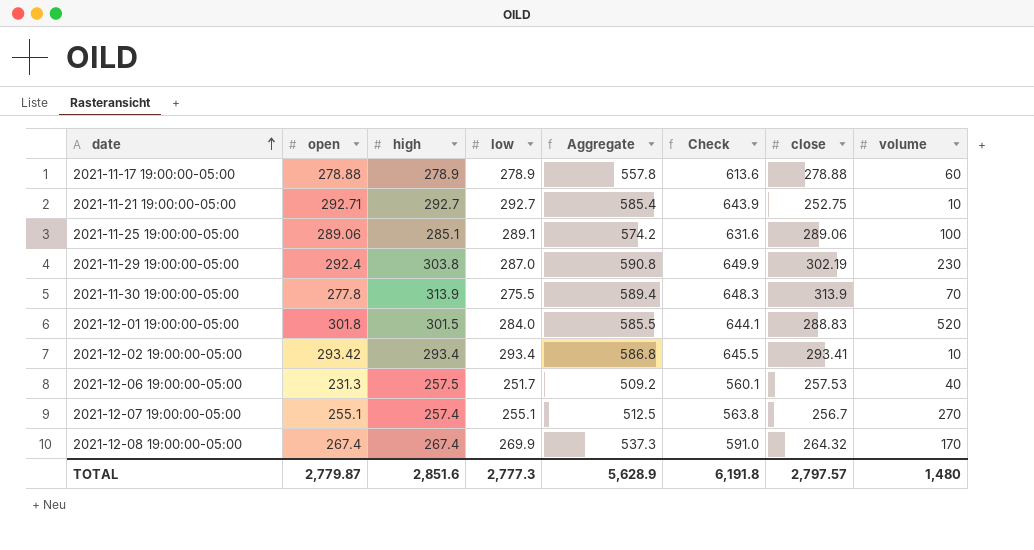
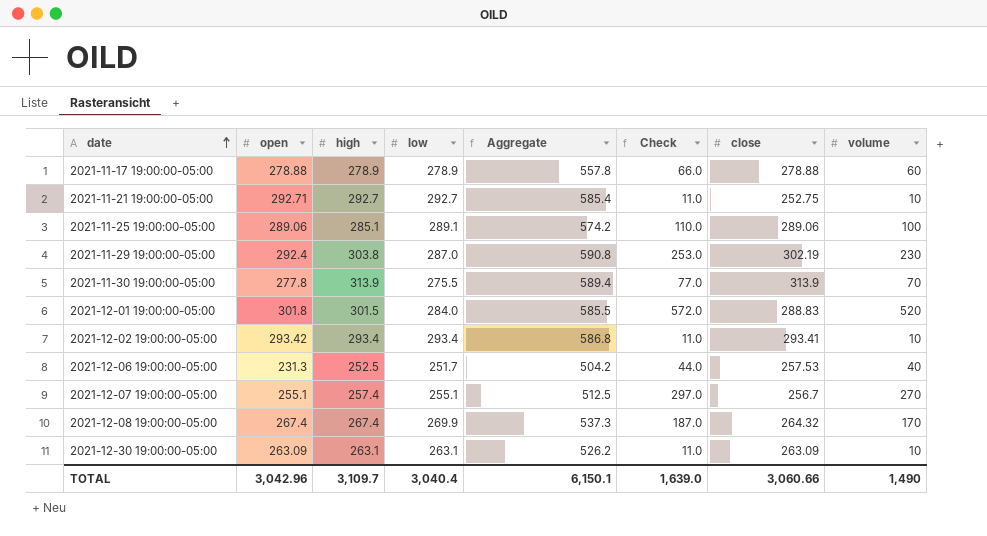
column Check | formula: [Aggregate] * 1.1 -> [volume] * 1.1
2021-12-06 19:00:00-05:00 | high: 257.5 -> 252.5
2021-12-06 19:00:00-05:00 | Aggregate: 509.2 -> 504.2
row 2021-12-30 19:00:00-05:00: none -> 263.09 | 263.1 | 263.1 | 526.2 | 11.0 | 263.09 | 10
TOTAL | open: 2,779.87 -> 3,042.96
TOTAL | high: 2,851.6 -> 3,109.7
TOTAL | low: 2,777.3 -> 3,040.4
TOTAL | Aggregate: 5,628.9 -> 6,150.1
TOTAL | Check: 6,191.8 -> 1,639.0
TOTAL | close: 2,797.57 -> 3,060.66
TOTAL | volume: 1,480 -> 1,490

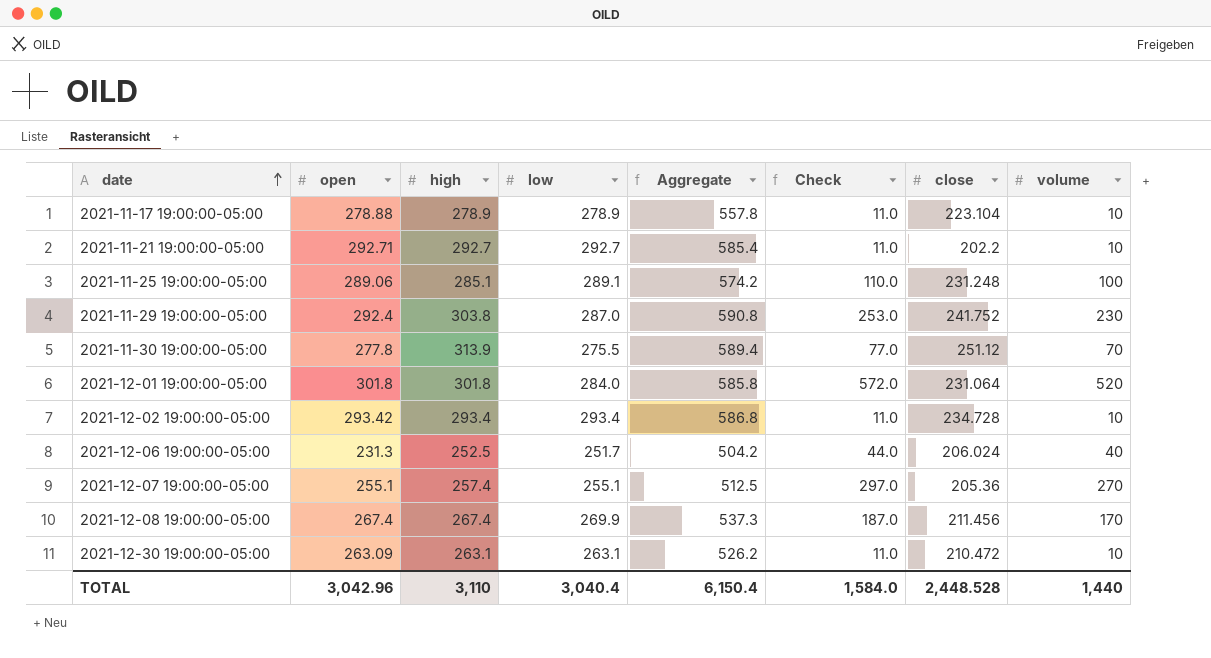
2021-11-17 19:00:00-05:00 | Check: 66.0 -> 11.0
2021-11-17 19:00:00-05:00 | close: 278.88 -> 223.104
2021-11-17 19:00:00-05:00 | volume: 60 -> 10
2021-11-21 19:00:00-05:00 | close: 252.75 -> 202.2
2021-11-25 19:00:00-05:00 | close: 289.06 -> 231.248
2021-11-29 19:00:00-05:00 | close: 302.19 -> 241.752
2021-11-30 19:00:00-05:00 | close: 313.9 -> 251.12
2021-12-01 19:00:00-05:00 | high: 301.5 -> 301.8
2021-12-01 19:00:00-05:00 | Aggregate: 585.5 -> 585.8
2021-12-01 19:00:00-05:00 | close: 288.83 -> 231.064
2021-12-02 19:00:00-05:00 | close: 293.41 -> 234.728
2021-12-06 19:00:00-05:00 | close: 257.53 -> 206.024
2021-12-07 19:00:00-05:00 | close: 256.7 -> 205.36
2021-12-08 19:00:00-05:00 | close: 264.32 -> 211.456
2021-12-30 19:00:00-05:00 | close: 263.09 -> 210.472
TOTAL | high: 3,109.7 -> 3,110
TOTAL | Aggregate: 6,150.1 -> 6,150.4
TOTAL | Check: 1,639.0 -> 1,584.0
TOTAL | close: 3,060.66 -> 2,448.528
TOTAL | volume: 1,490 -> 1,440

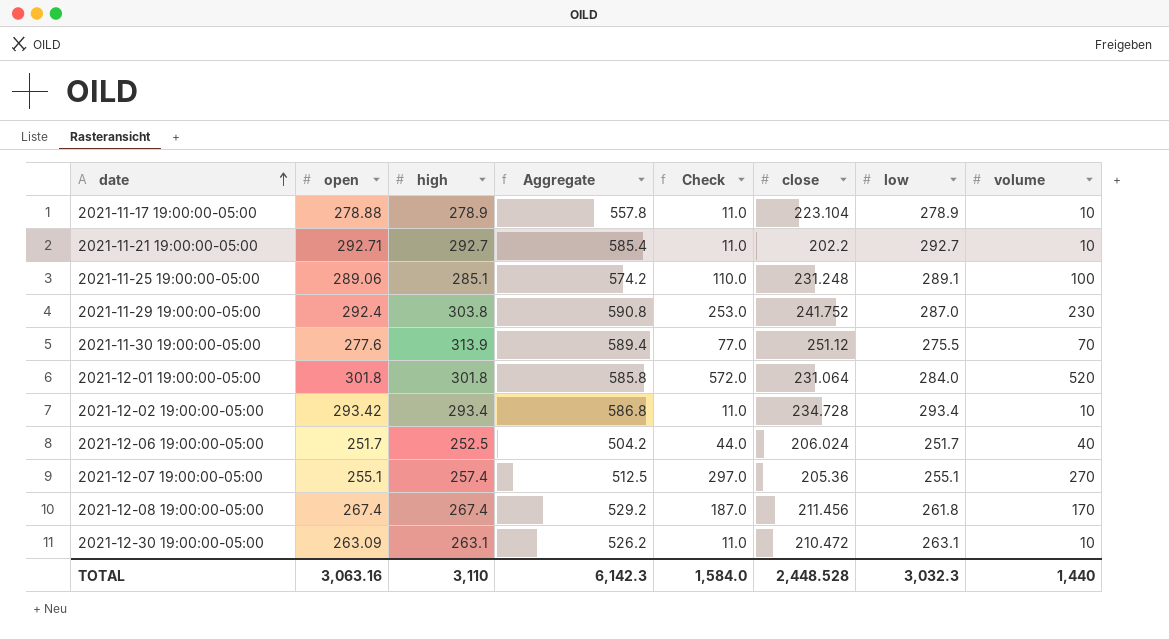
column low | position: 4 -> 7
2021-11-30 19:00:00-05:00 | open: 277.8 -> 277.6
2021-12-06 19:00:00-05:00 | open: 231.3 -> 251.7
2021-12-08 19:00:00-05:00 | Aggregate: 537.3 -> 529.2
2021-12-08 19:00:00-05:00 | low: 269.9 -> 261.8
TOTAL | open: 3,042.96 -> 3,063.16
TOTAL | Aggregate: 6,150.4 -> 6,142.3
TOTAL | low: 3,040.4 -> 3,032.3

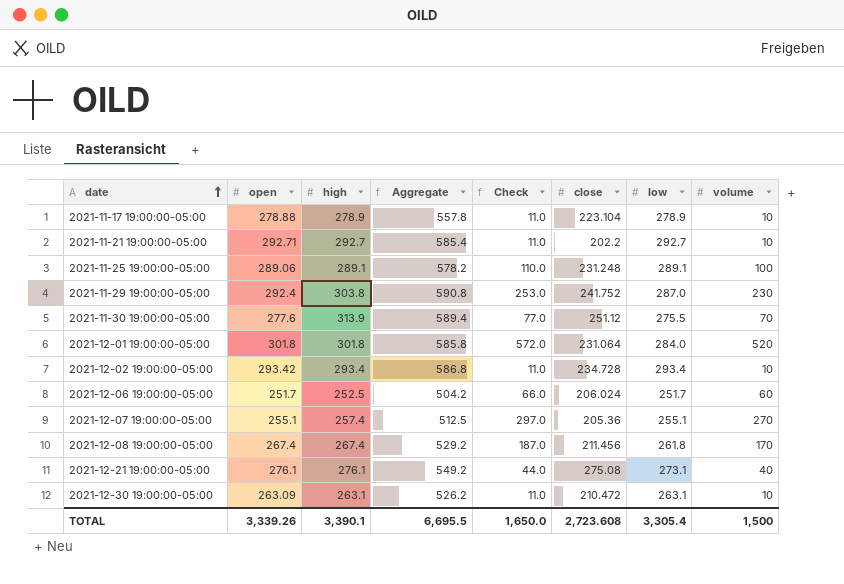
2021-11-25 19:00:00-05:00 | high: 285.1 -> 289.1
2021-11-25 19:00:00-05:00 | Aggregate: 574.2 -> 578.2
2021-12-06 19:00:00-05:00 | Check: 44.0 -> 66.0
2021-12-06 19:00:00-05:00 | volume: 40 -> 60
row 2021-12-21 19:00:00-05:00: none -> 276.1 | 276.1 | 549.2 | 44.0 | 275.08 | 273.1 | 40
TOTAL | open: 3,063.16 -> 3,339.26
TOTAL | high: 3,110 -> 3,390.1
TOTAL | Aggregate: 6,142.3 -> 6,695.5
TOTAL | Check: 1,584.0 -> 1,650.0
TOTAL | close: 2,448.528 -> 2,723.608
TOTAL | low: 3,032.3 -> 3,305.4
TOTAL | volume: 1,440 -> 1,500

